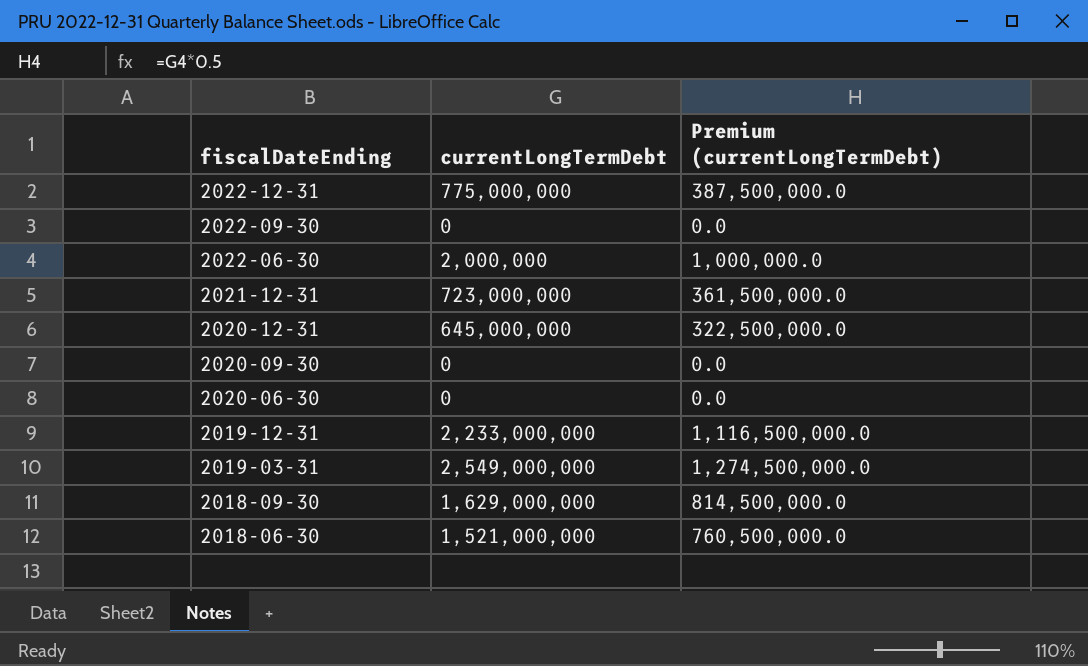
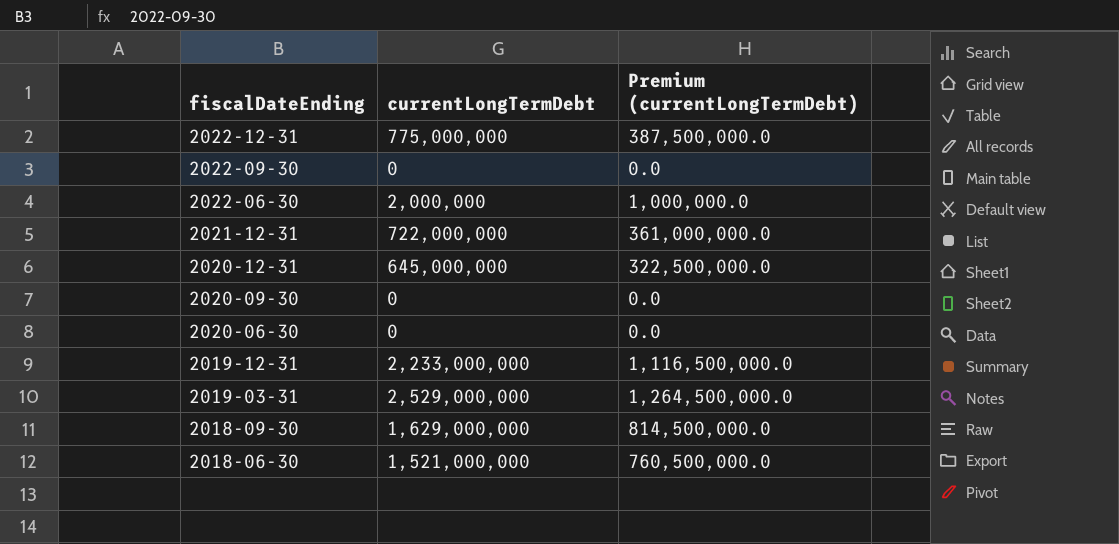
2021-12-31 | currentLongTermDebt: 723,000,000 -> 722,000,000
2021-12-31 | Premium (currentLongTermDebt): 361,500,000.0 -> 361,000,000.0
2019-03-31 | currentLongTermDebt: 2,549,000,000 -> 2,529,000,000
2019-03-31 | Premium (currentLongTermDebt): 1,274,500,000.0 -> 1,264,500,000.0

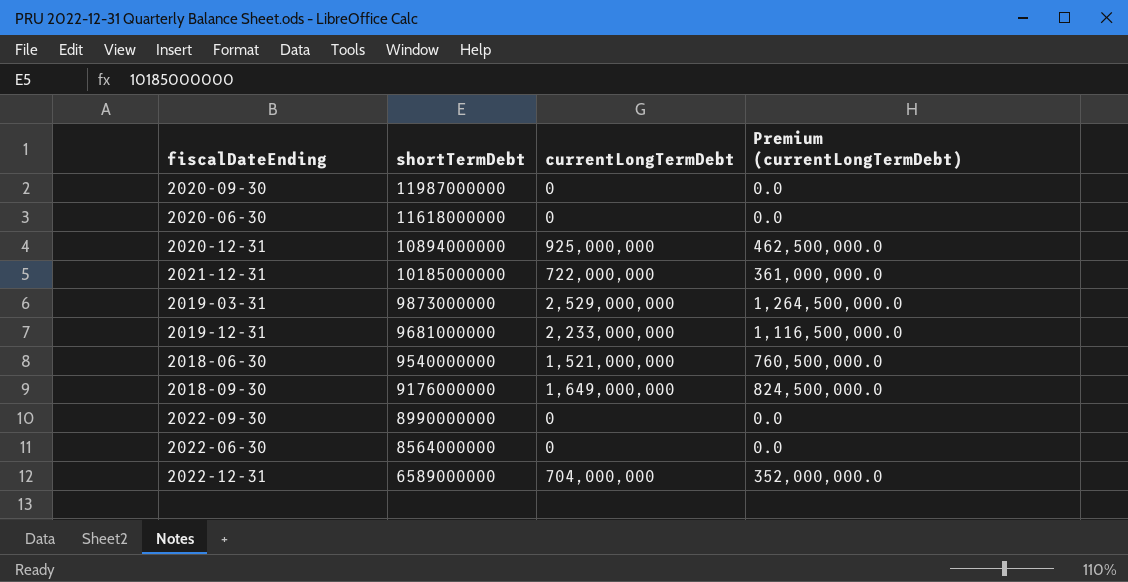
row order: fiscalDateEnding descending -> shortTermDebt descending
column shortTermDebt | position: none -> 2
2020-12-31 | currentLongTermDebt: 645,000,000 -> 925,000,000
2020-12-31 | Premium (currentLongTermDebt): 322,500,000.0 -> 462,500,000.0
2018-09-30 | currentLongTermDebt: 1,629,000,000 -> 1,649,000,000
2018-09-30 | Premium (currentLongTermDebt): 814,500,000.0 -> 824,500,000.0
2022-06-30 | currentLongTermDebt: 2,000,000 -> 0
2022-06-30 | Premium (currentLongTermDebt): 1,000,000.0 -> 0.0
2022-12-31 | currentLongTermDebt: 775,000,000 -> 704,000,000
2022-12-31 | Premium (currentLongTermDebt): 387,500,000.0 -> 352,000,000.0

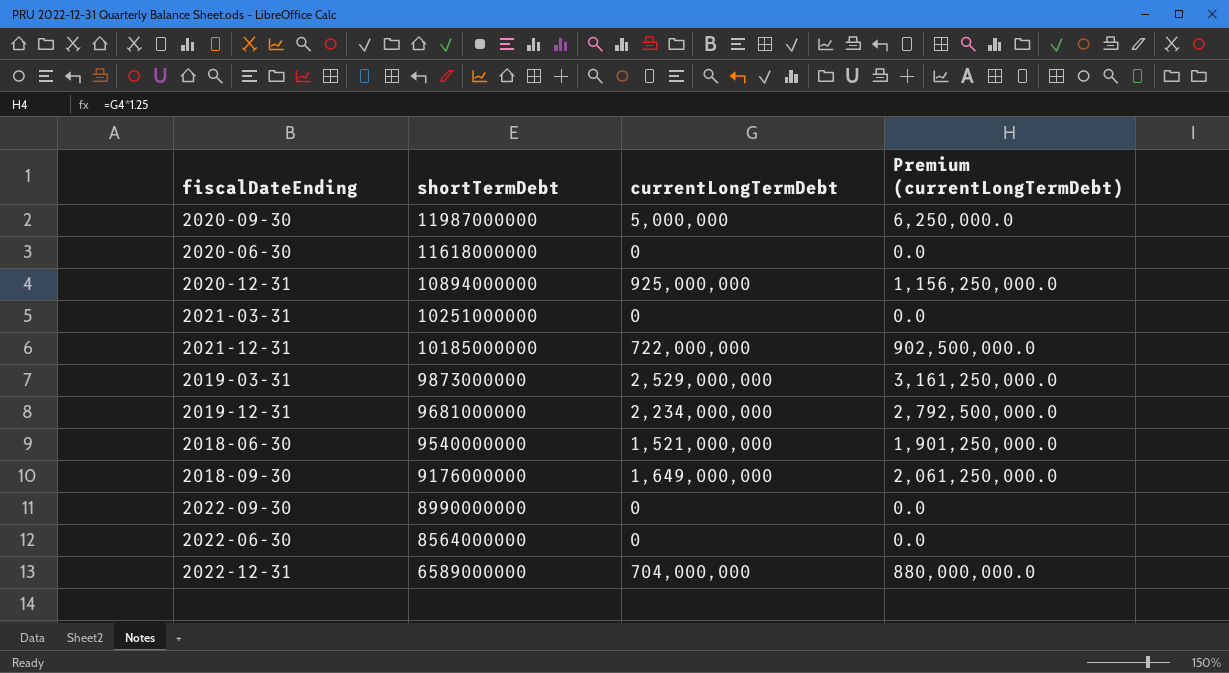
column Premium (currentLongTermDebt) | formula: [currentLongTermDebt] * 0.5 -> [currentLongTermDebt] * 1.25
2020-09-30 | currentLongTermDebt: 0 -> 5,000,000
row 2021-03-31: none -> 10251000000 | 0 | 0.0
2019-12-31 | currentLongTermDebt: 2,233,000,000 -> 2,234,000,000

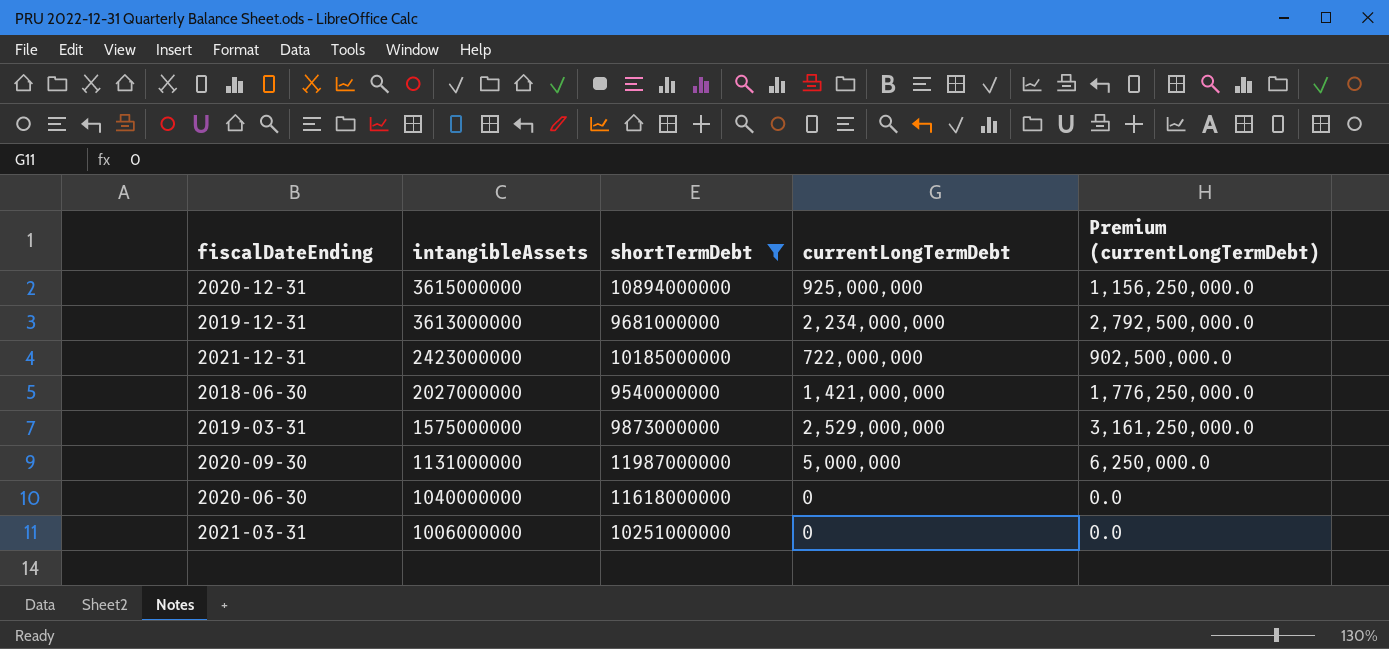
filter: none -> shortTermDebt >= 9540000000
row order: shortTermDebt descending -> intangibleAssets descending
column intangibleAssets | position: none -> 2
2018-06-30 | currentLongTermDebt: 1,521,000,000 -> 1,421,000,000
2018-06-30 | Premium (currentLongTermDebt): 1,901,250,000.0 -> 1,776,250,000.0

